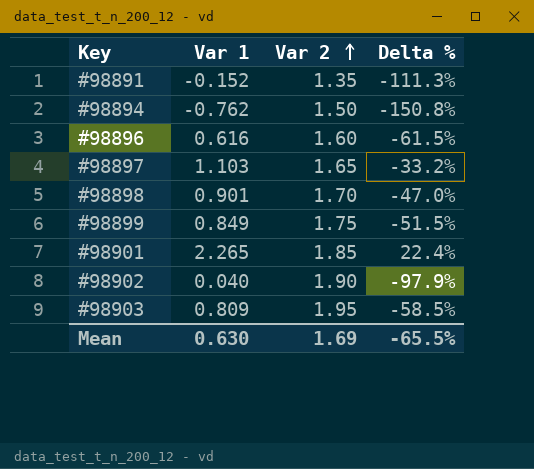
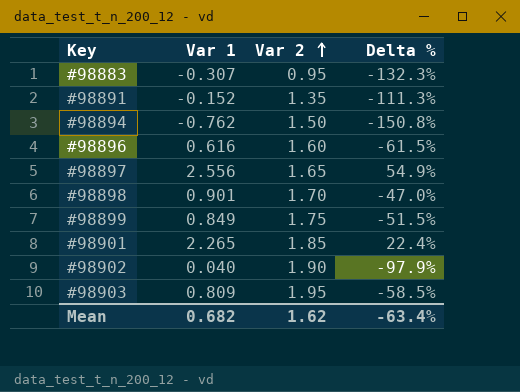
row #98883: none -> -0.307 | 0.95 | -132.3%
#98897 | Var 1: 1.103 -> 2.556
#98897 | Delta %: -33.2% -> 54.9%
Mean | Var 1: 0.630 -> 0.682
Mean | Var 2: 1.69 -> 1.62
Mean | Delta %: -65.5% -> -63.4%

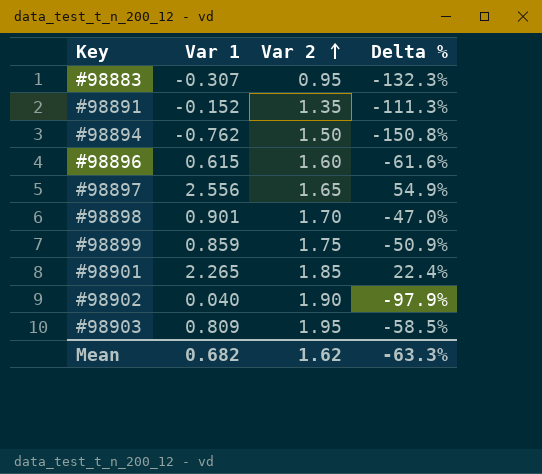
#98896 | Var 1: 0.616 -> 0.615
#98896 | Delta %: -61.5% -> -61.6%
#98899 | Var 1: 0.849 -> 0.859
#98899 | Delta %: -51.5% -> -50.9%
Mean | Delta %: -63.4% -> -63.3%

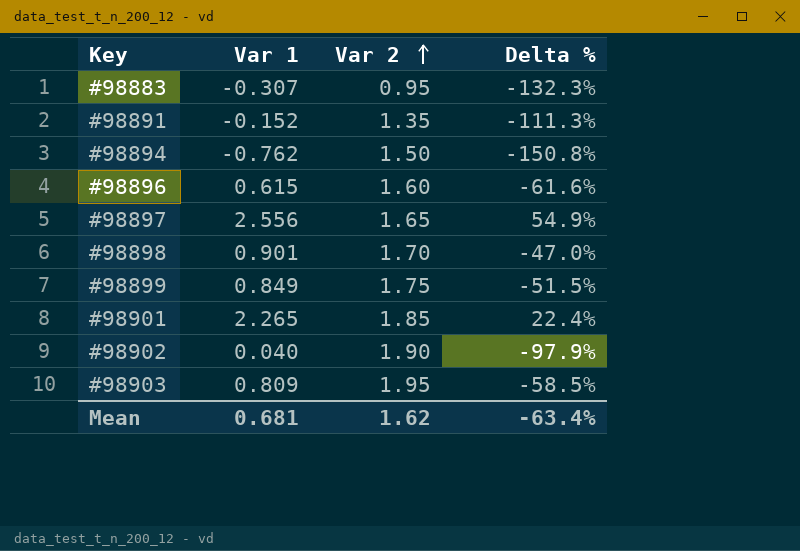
#98899 | Var 1: 0.859 -> 0.849
#98899 | Delta %: -50.9% -> -51.5%
Mean | Var 1: 0.682 -> 0.681
Mean | Delta %: -63.3% -> -63.4%

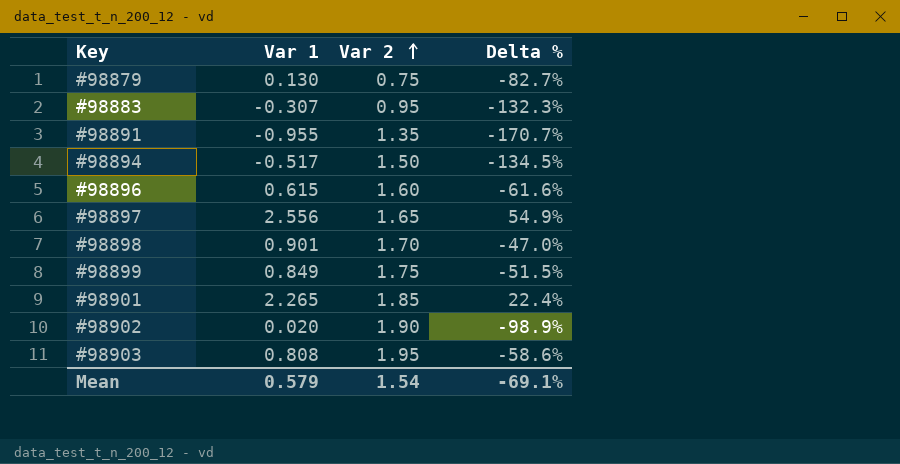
row #98879: none -> 0.130 | 0.75 | -82.7%
#98891 | Var 1: -0.152 -> -0.955
#98891 | Delta %: -111.3% -> -170.7%
#98894 | Var 1: -0.762 -> -0.517
#98894 | Delta %: -150.8% -> -134.5%
#98902 | Var 1: 0.040 -> 0.020
#98902 | Delta %: -97.9% -> -98.9%
#98903 | Var 1: 0.809 -> 0.808
#98903 | Delta %: -58.5% -> -58.6%
Mean | Var 1: 0.681 -> 0.579
Mean | Var 2: 1.62 -> 1.54
Mean | Delta %: -63.4% -> -69.1%

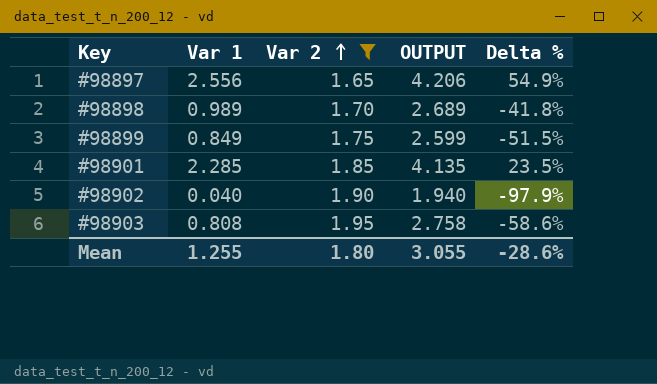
filter: none -> Var 2 >= 1.65
column OUTPUT | formula: none -> [Var 1] + [Var 2]
#98898 | Var 1: 0.901 -> 0.989
#98898 | Delta %: -47.0% -> -41.8%
#98901 | Var 1: 2.265 -> 2.285
#98901 | Delta %: 22.4% -> 23.5%
#98902 | Var 1: 0.020 -> 0.040
#98902 | Delta %: -98.9% -> -97.9%
Mean | Var 1: 0.579 -> 1.255
Mean | Var 2: 1.54 -> 1.80
Mean | Delta %: -69.1% -> -28.6%

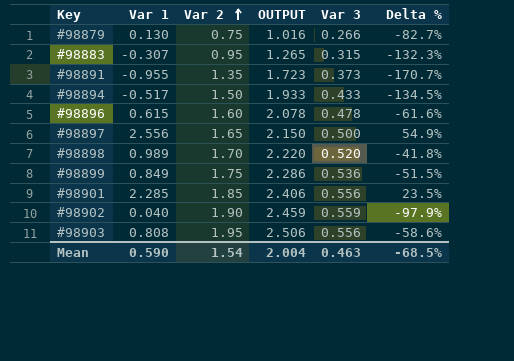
filter: Var 2 >= 1.65 -> none
column OUTPUT | formula: [Var 1] + [Var 2] -> [Var 2] + [Var 3]
column Var 3 | position: none -> 5
Mean | Var 1: 1.255 -> 0.590
Mean | Var 2: 1.80 -> 1.54
Mean | OUTPUT: 3.055 -> 2.004
Mean | Delta %: -28.6% -> -68.5%

